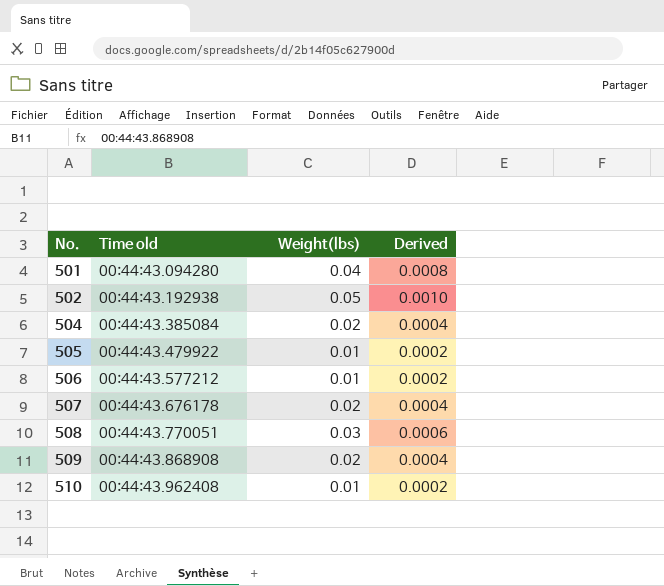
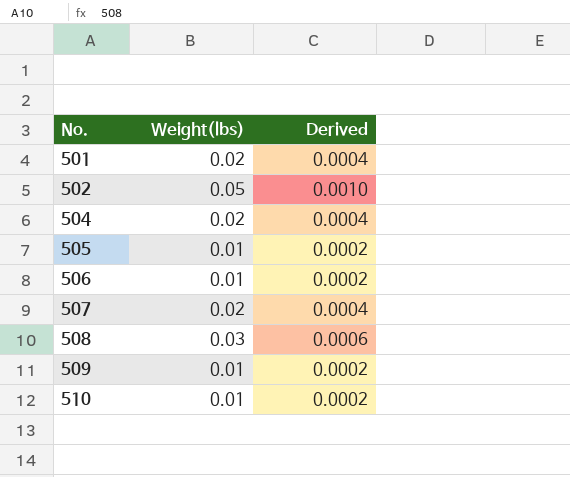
column Time old | position: 2 -> none
501 | Weight(lbs): 0.04 -> 0.02
501 | Derived: 0.0008 -> 0.0004
509 | Weight(lbs): 0.02 -> 0.01
509 | Derived: 0.0004 -> 0.0002

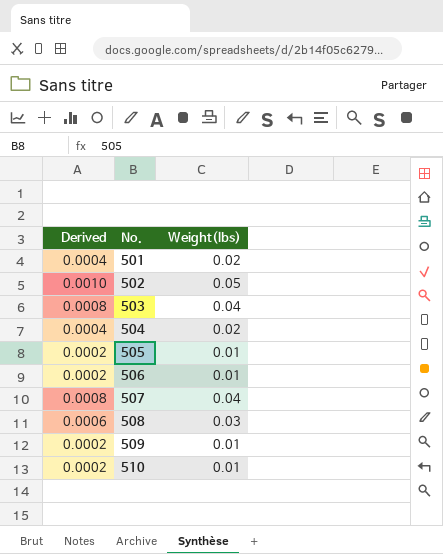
column Derived | position: 3 -> 1
row 503: none -> 0.0008 | 0.04
507 | Derived: 0.0004 -> 0.0008
507 | Weight(lbs): 0.02 -> 0.04

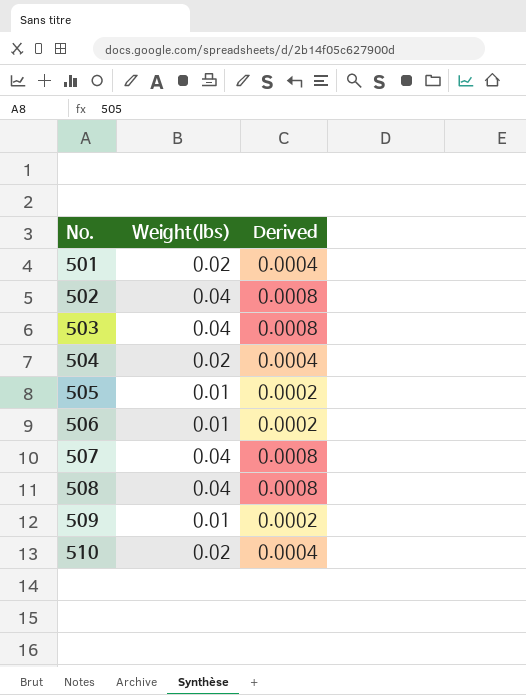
column Derived | position: 1 -> 3
502 | Weight(lbs): 0.05 -> 0.04
502 | Derived: 0.0010 -> 0.0008
508 | Weight(lbs): 0.03 -> 0.04
508 | Derived: 0.0006 -> 0.0008
510 | Weight(lbs): 0.01 -> 0.02
510 | Derived: 0.0002 -> 0.0004

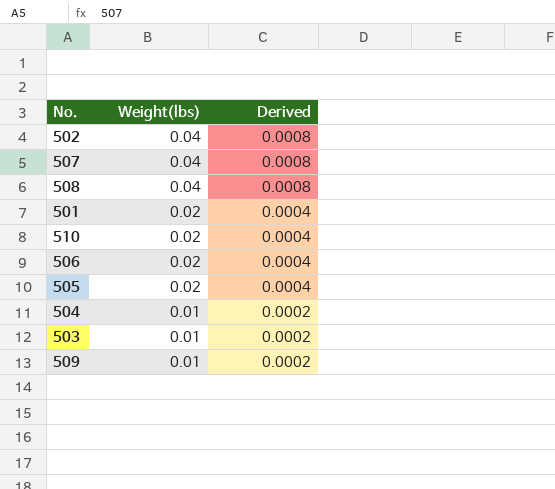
row order: No. ascending -> Weight(lbs) descending
506 | Weight(lbs): 0.01 -> 0.02
506 | Derived: 0.0002 -> 0.0004
505 | Weight(lbs): 0.01 -> 0.02
505 | Derived: 0.0002 -> 0.0004
504 | Weight(lbs): 0.02 -> 0.01
504 | Derived: 0.0004 -> 0.0002
503 | Weight(lbs): 0.04 -> 0.01
503 | Derived: 0.0008 -> 0.0002

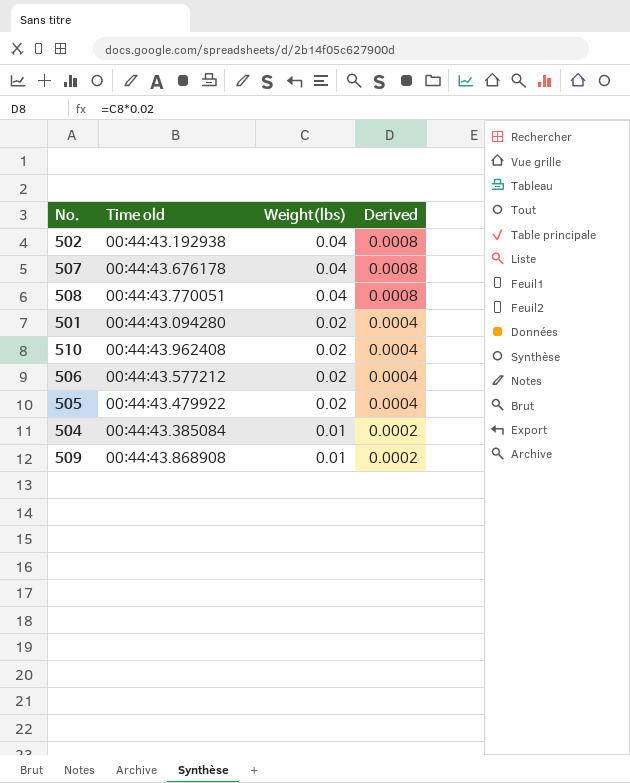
column Time old | position: none -> 2
row 503: 0.01 | 0.0002 -> none

